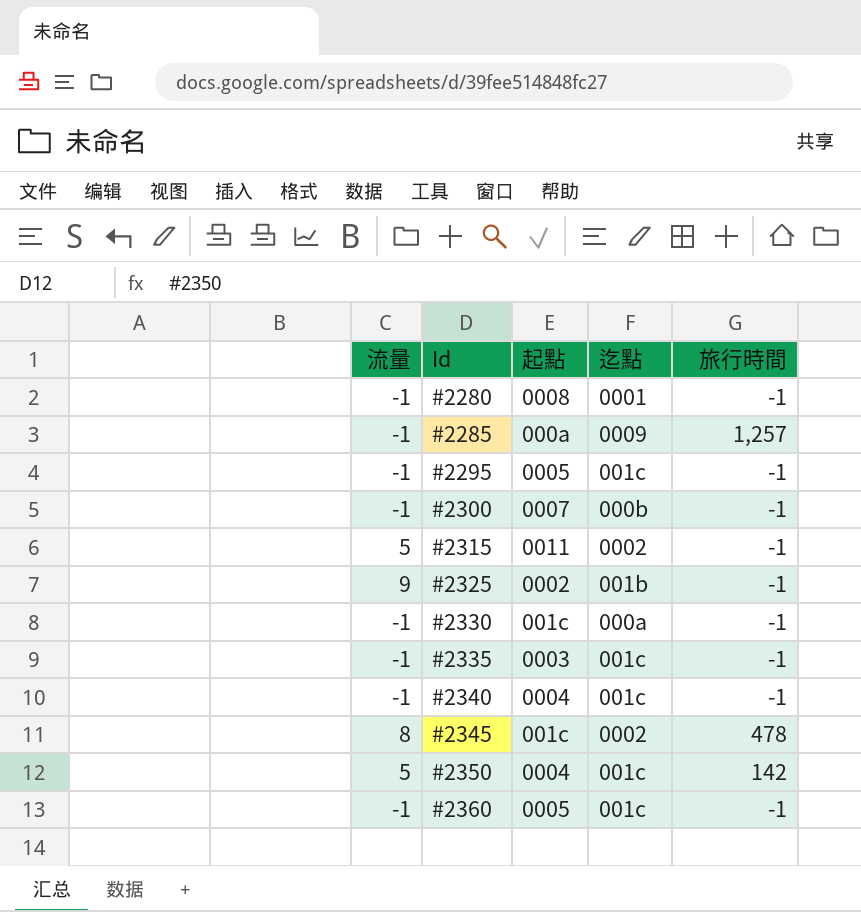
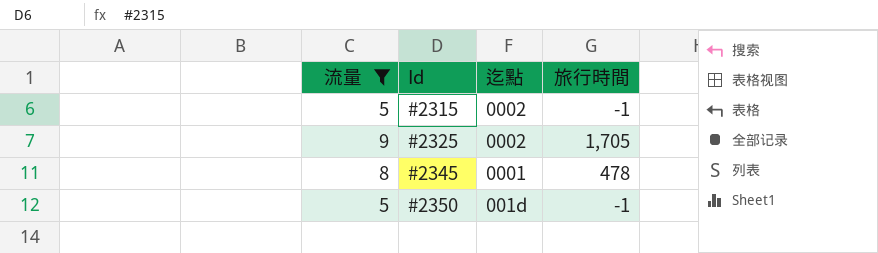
filter: none -> 流量 != -1
column 起點 | position: 3 -> none
#2325 | 迄點: 001b -> 0002
#2325 | 旅行時間: -1 -> 1,705
#2345 | 迄點: 0002 -> 0001
#2350 | 迄點: 001c -> 001d
#2350 | 旅行時間: 142 -> -1

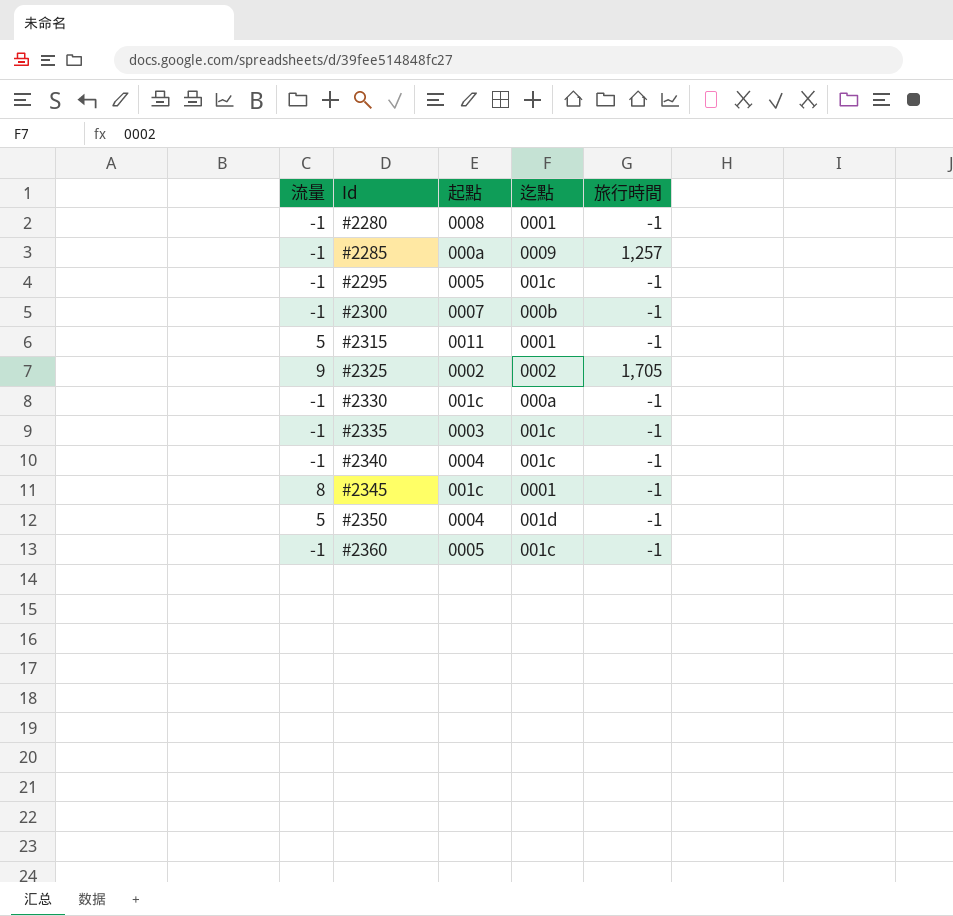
filter: 流量 != -1 -> none
column 起點 | position: none -> 3
#2315 | 迄點: 0002 -> 0001
#2345 | 旅行時間: 478 -> -1

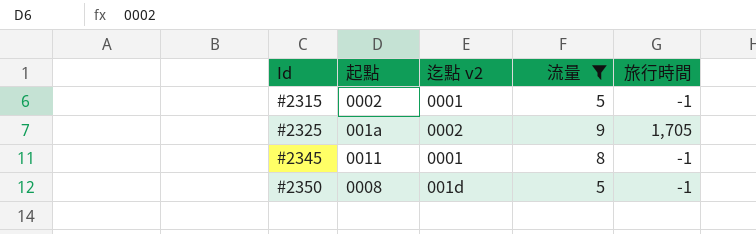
filter: none -> 流量 != -1
column name: 迄點 -> 迄點 v2
column 流量 | position: 1 -> 4
#2315 | 起點: 0011 -> 0002
#2325 | 起點: 0002 -> 001a
#2345 | 起點: 001c -> 0011
#2350 | 起點: 0004 -> 0008

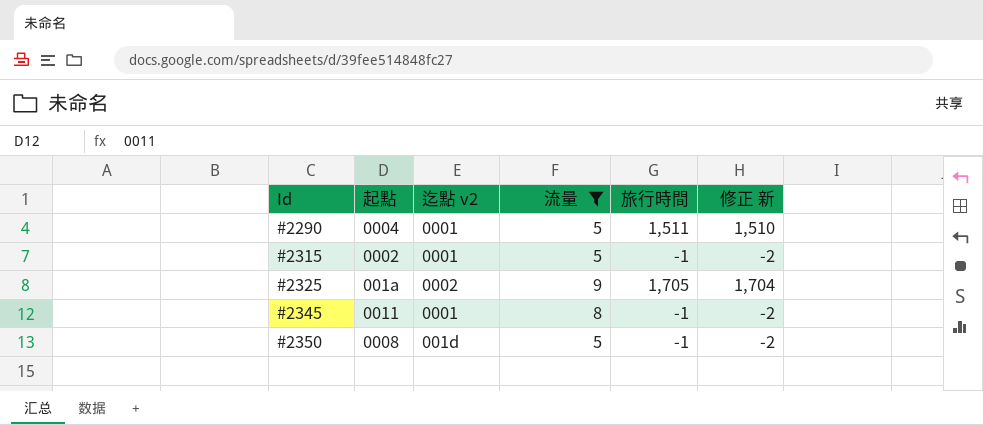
column 修正 新 | formula: none -> [旅行時間] - 1
row #2290: none -> 0004 | 0001 | 5 | 1,511 | 1,510

